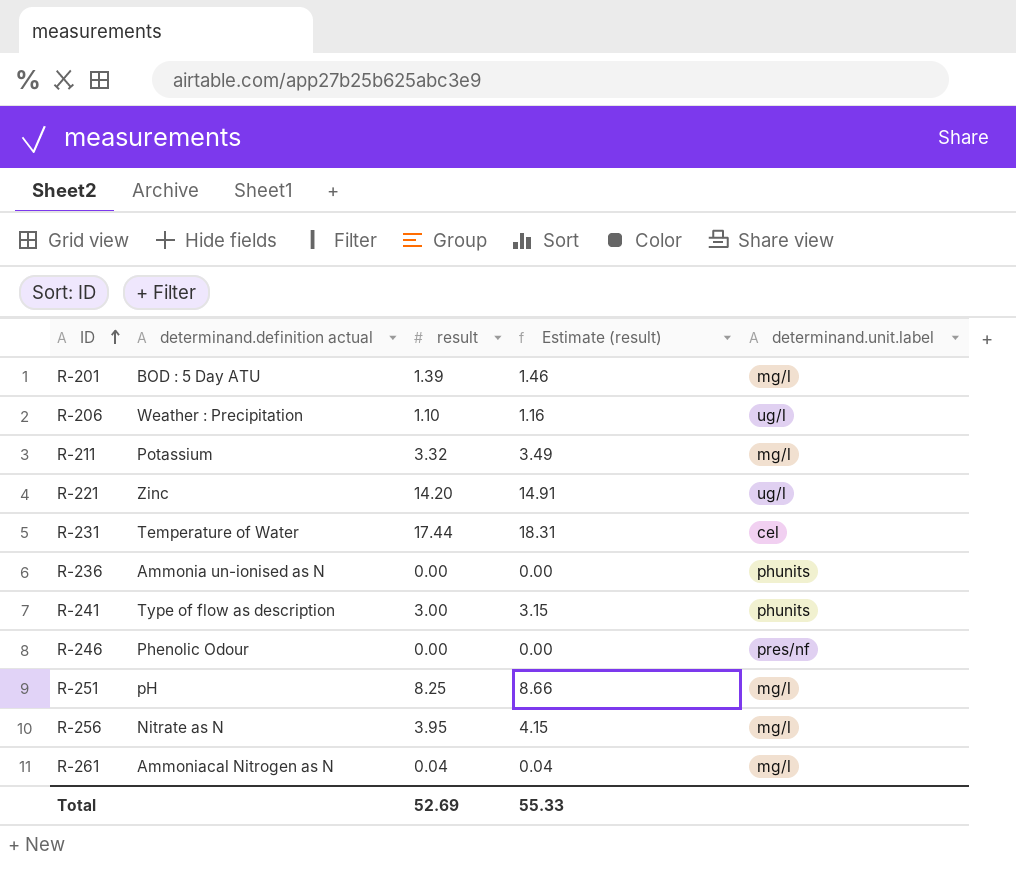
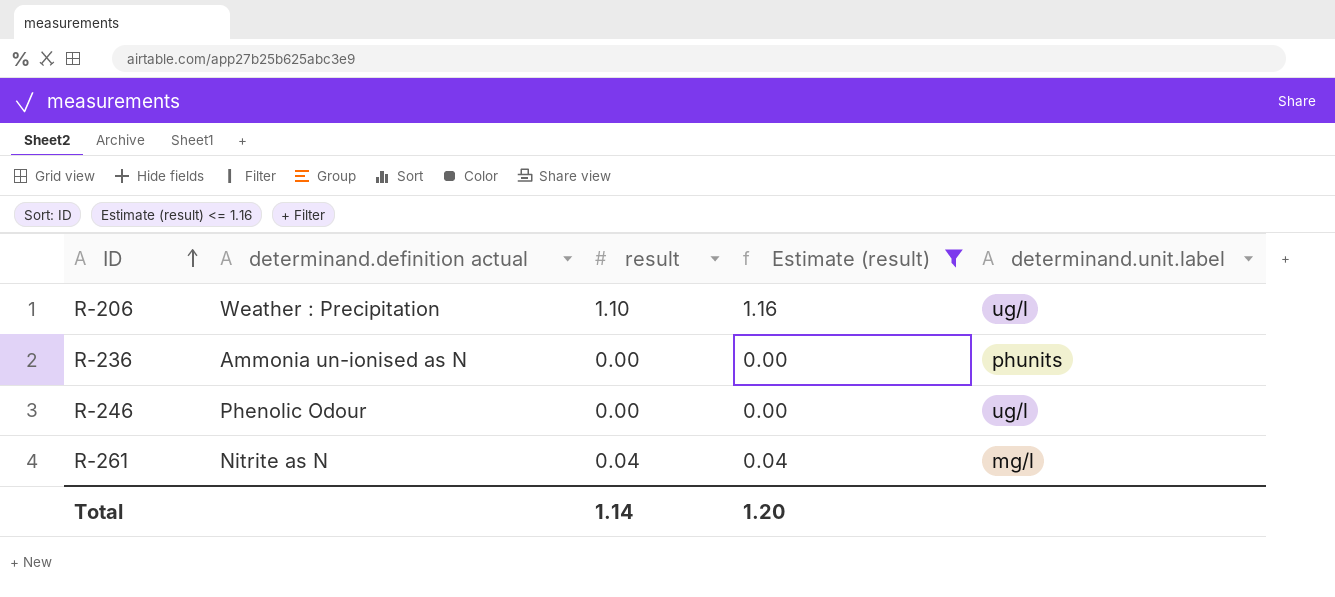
filter: none -> Estimate (result) <= 1.16
R-246 | determinand.unit.label: pres/nf -> ug/l
R-261 | determinand.definition actual: Ammoniacal Nitrogen as N -> Nitrite as N
Total | result: 52.69 -> 1.14
Total | Estimate (result): 55.33 -> 1.20

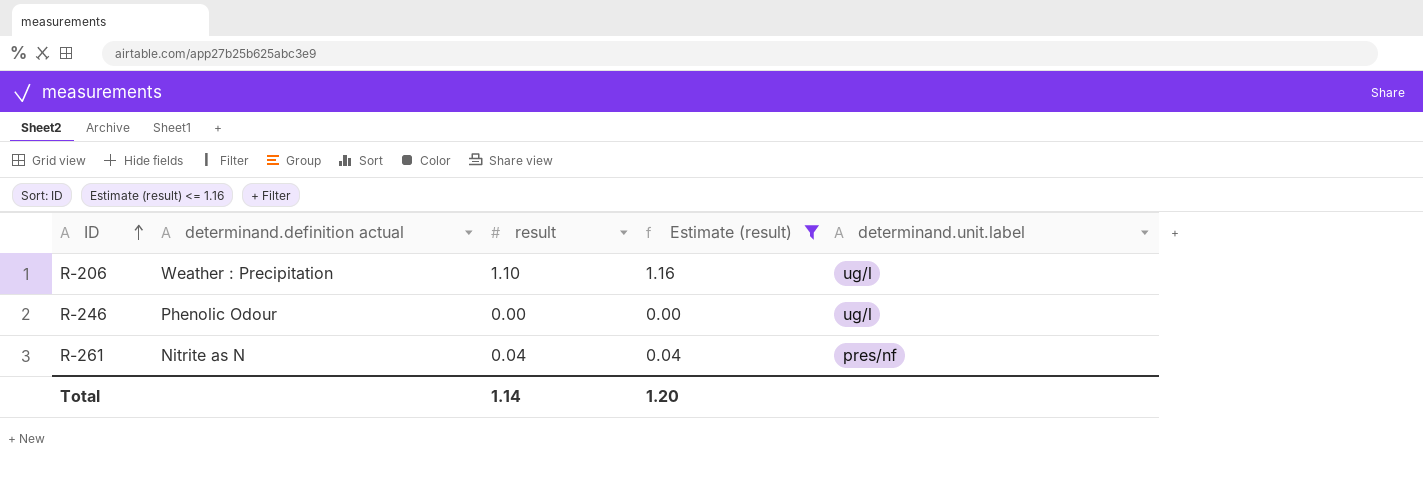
row R-236: Ammonia un-ionised as N | 0.00 | 0.00 | phunits -> none
R-261 | determinand.unit.label: mg/l -> pres/nf

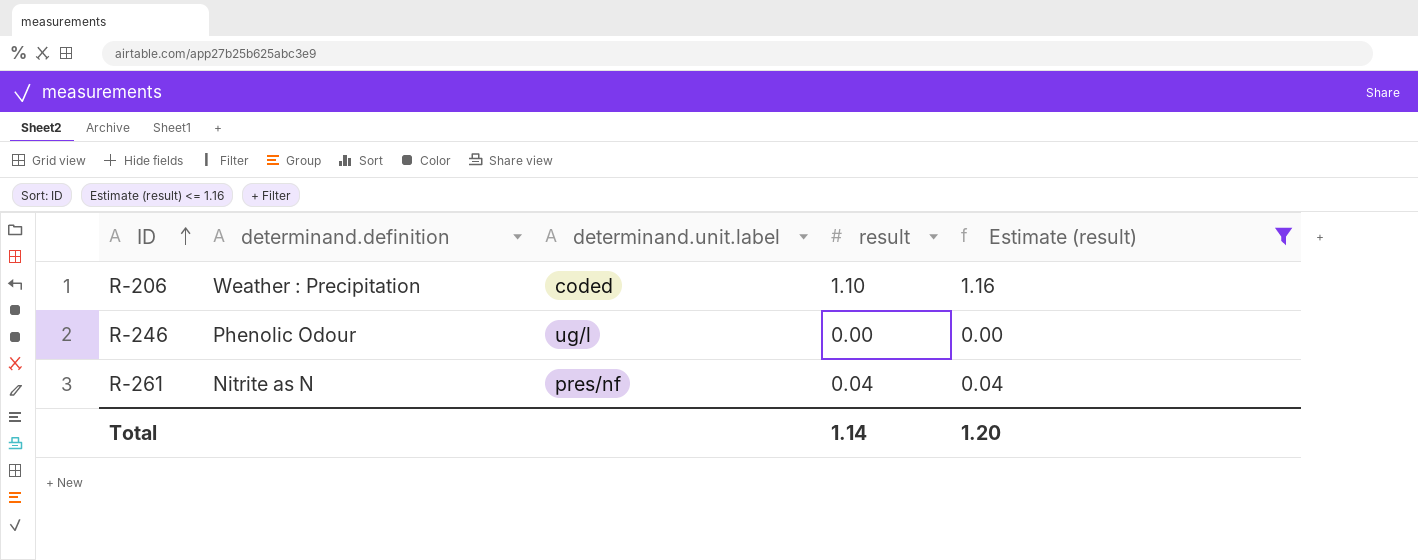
column name: determinand.definition actual -> determinand.definition
column determinand.unit.label | position: 5 -> 3
R-206 | determinand.unit.label: ug/l -> coded

